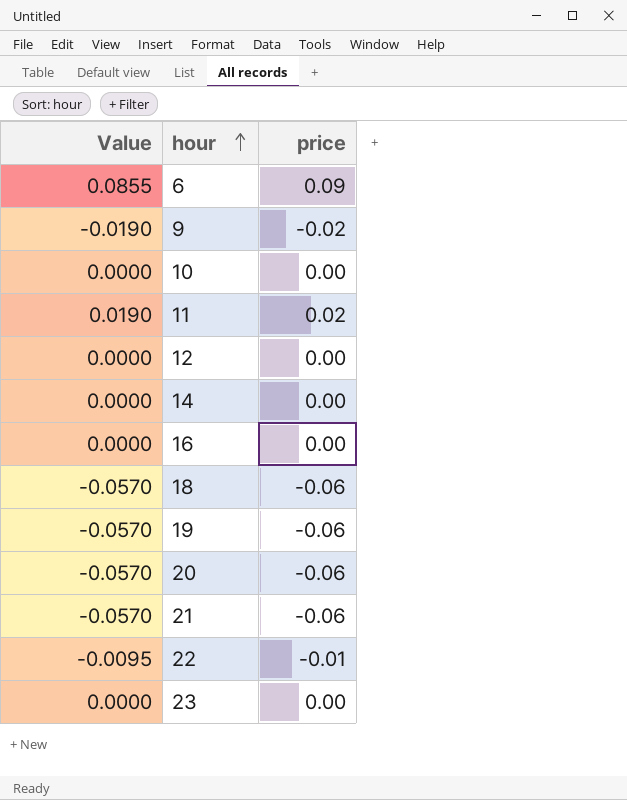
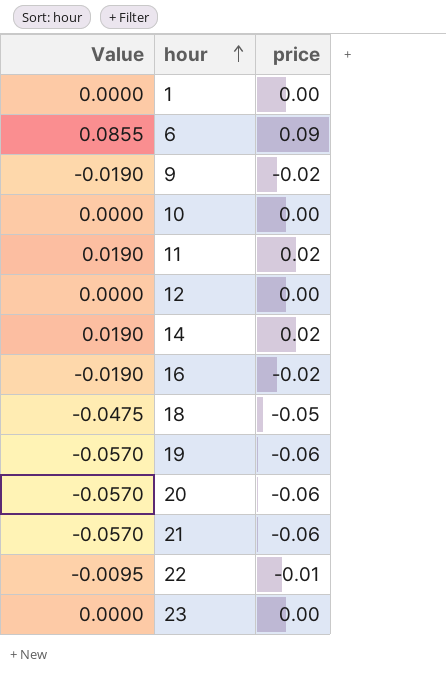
row 1: none -> 0.0000 | 0.00
14 | Value: 0.0000 -> 0.0190
14 | price: 0.00 -> 0.02
16 | Value: 0.0000 -> -0.0190
16 | price: 0.00 -> -0.02
18 | Value: -0.0570 -> -0.0475
18 | price: -0.06 -> -0.05

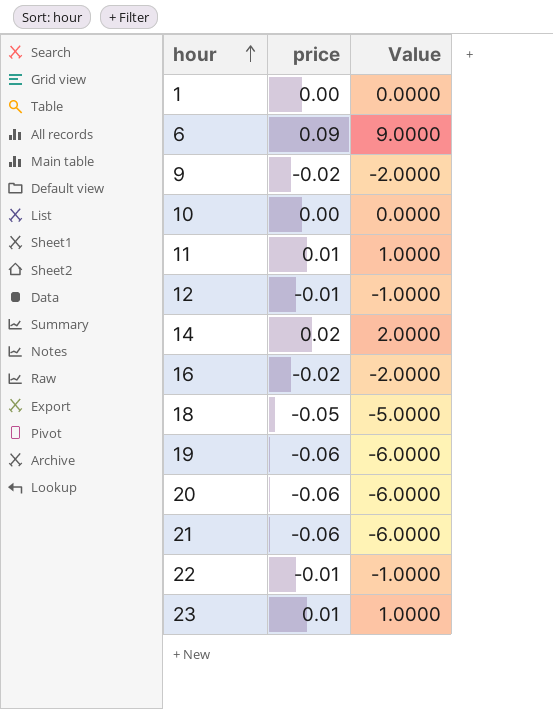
column Value | formula: [price] * 0.95 -> [price] * 100
column Value | position: 1 -> 3
11 | price: 0.02 -> 0.01
12 | price: 0.00 -> -0.01
23 | price: 0.00 -> 0.01

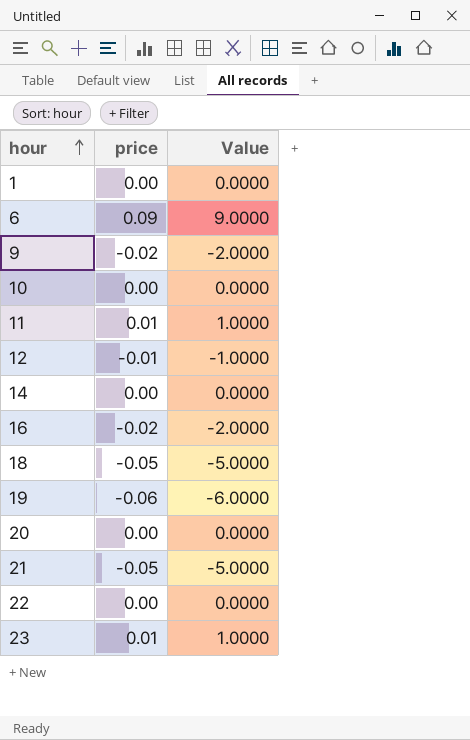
14 | price: 0.02 -> 0.00
14 | Value: 2.0000 -> 0.0000
20 | price: -0.06 -> 0.00
20 | Value: -6.0000 -> 0.0000
21 | price: -0.06 -> -0.05
21 | Value: -6.0000 -> -5.0000
22 | price: -0.01 -> 0.00
22 | Value: -1.0000 -> 0.0000

